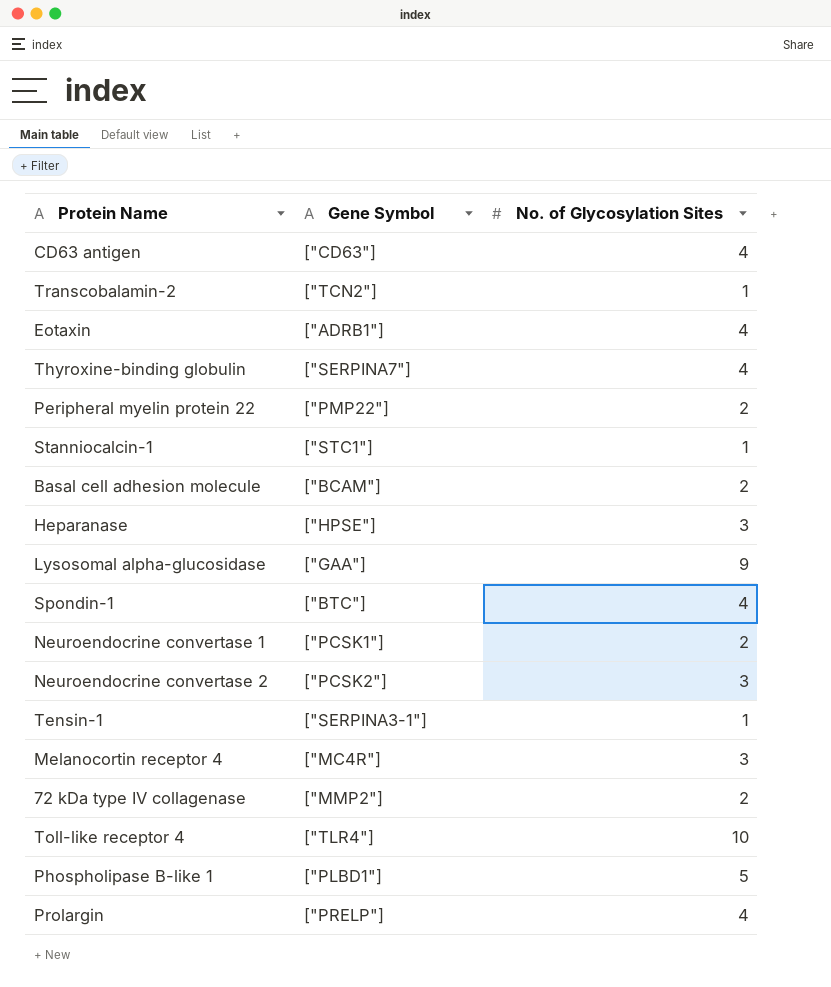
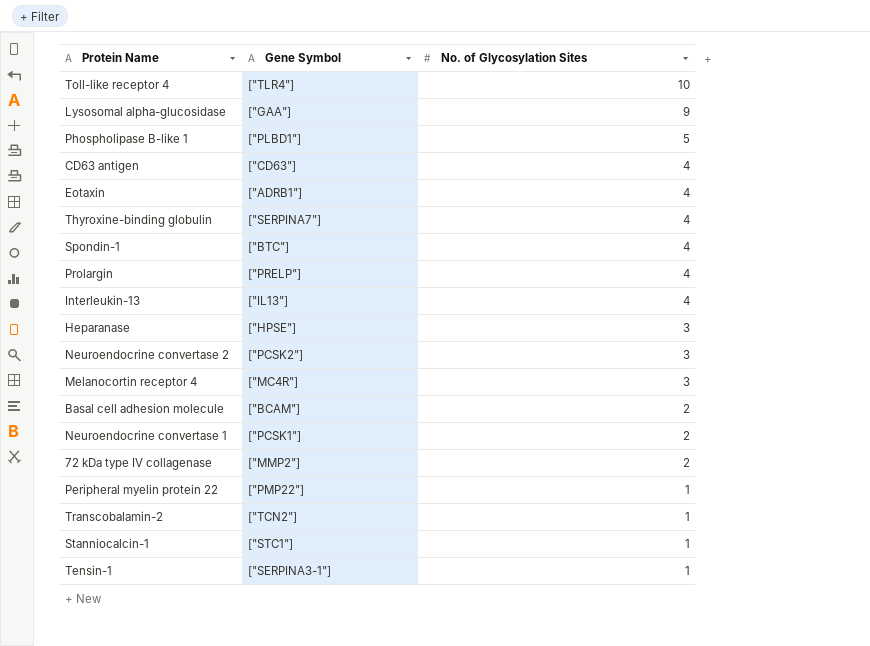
row order: none -> No. of Glycosylation Sites descending
row Interleukin-13: none -> ["IL13"] | 4
Peripheral myelin protein 22 | No. of Glycosylation Sites: 2 -> 1

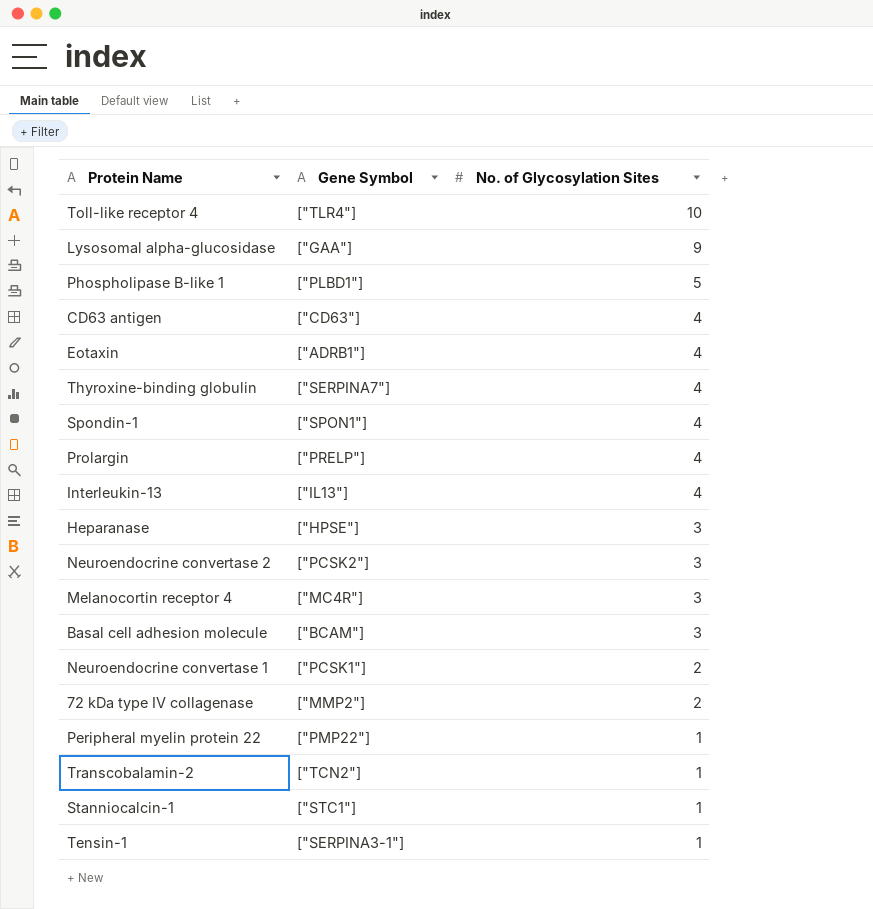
Spondin-1 | Gene Symbol: ["BTC"] -> ["SPON1"]
Basal cell adhesion molecule | No. of Glycosylation Sites: 2 -> 3

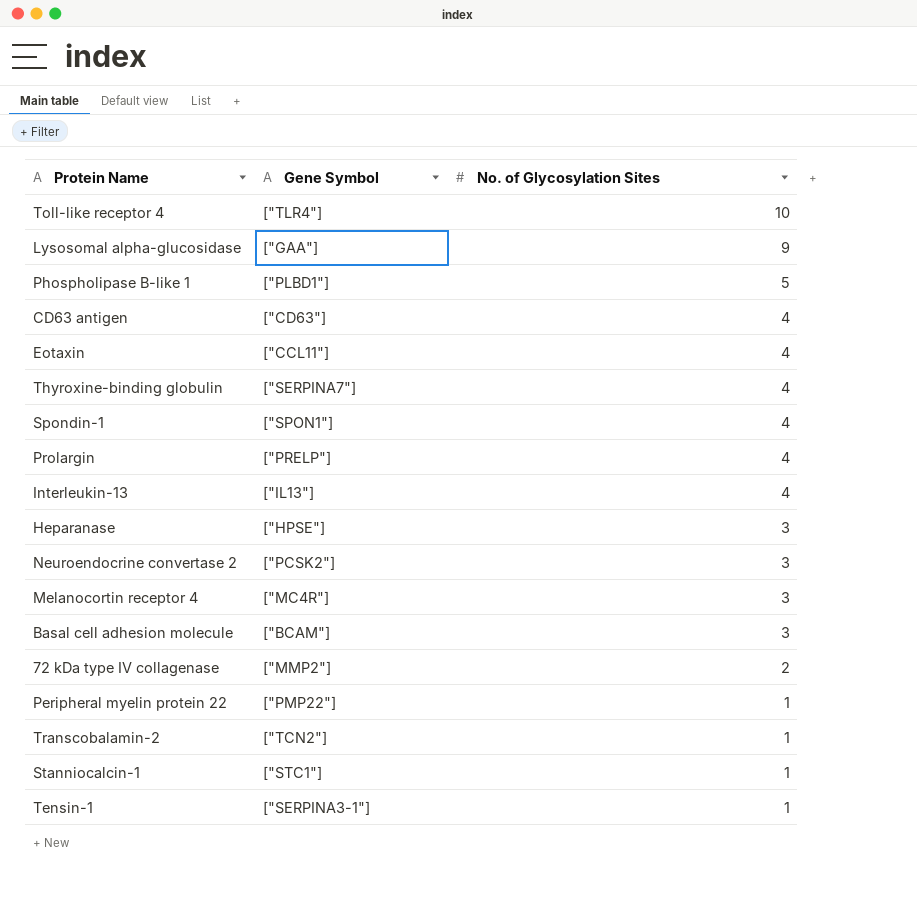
row Neuroendocrine convertase 1: ["PCSK1"] | 2 -> none
Eotaxin | Gene Symbol: ["ADRB1"] -> ["CCL11"]

